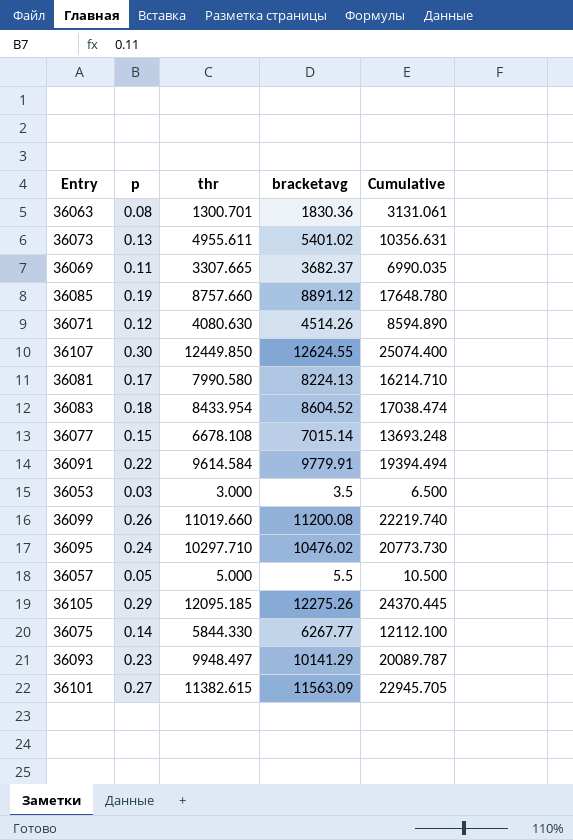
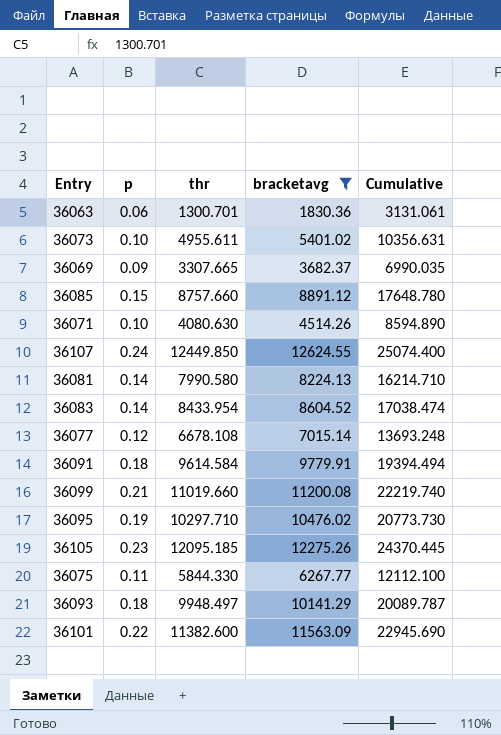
filter: none -> bracketavg >= 1830.36
36063 | p: 0.08 -> 0.06
36073 | p: 0.13 -> 0.10
36069 | p: 0.11 -> 0.09
36085 | p: 0.19 -> 0.15
36071 | p: 0.12 -> 0.10
36107 | p: 0.30 -> 0.24
36081 | p: 0.17 -> 0.14
36083 | p: 0.18 -> 0.14
36077 | p: 0.15 -> 0.12
36091 | p: 0.22 -> 0.18
36099 | p: 0.26 -> 0.21
36095 | p: 0.24 -> 0.19
36105 | p: 0.29 -> 0.23
36075 | p: 0.14 -> 0.11
36093 | p: 0.23 -> 0.18
36101 | p: 0.27 -> 0.22
36101 | thr: 11382.615 -> 11382.600
36101 | Cumulative: 22945.705 -> 22945.690

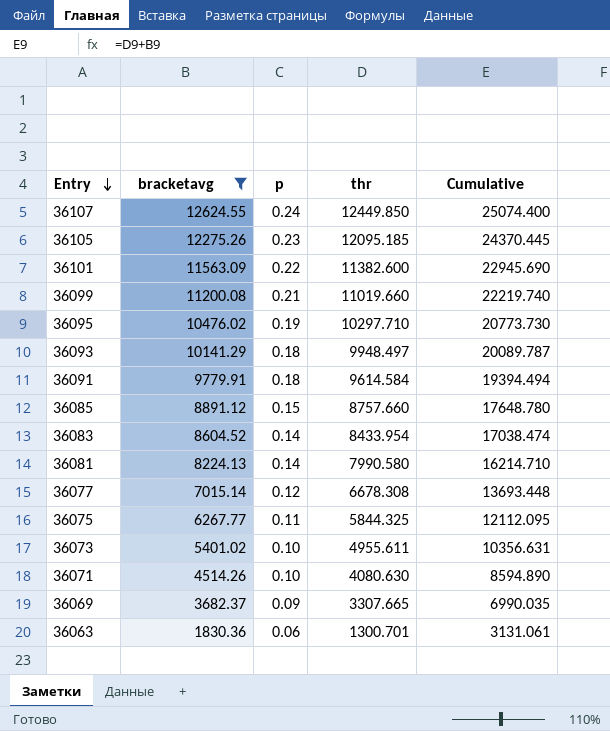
row order: none -> Entry descending
column bracketavg | position: 4 -> 2
36077 | thr: 6678.108 -> 6678.308
36077 | Cumulative: 13693.248 -> 13693.448
36075 | thr: 5844.330 -> 5844.325
36075 | Cumulative: 12112.100 -> 12112.095

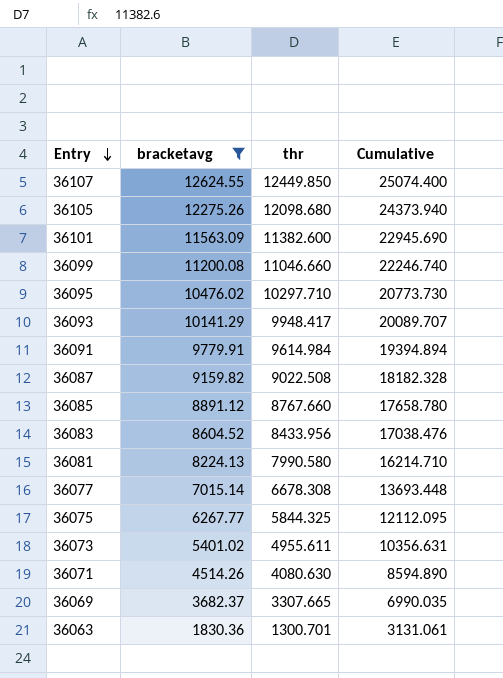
column p | position: 3 -> none
36105 | thr: 12095.185 -> 12098.680
36105 | Cumulative: 24370.445 -> 24373.940
36099 | thr: 11019.660 -> 11046.660
36099 | Cumulative: 22219.740 -> 22246.740
36093 | thr: 9948.497 -> 9948.417
36093 | Cumulative: 20089.787 -> 20089.707
36091 | thr: 9614.584 -> 9614.984
36091 | Cumulative: 19394.494 -> 19394.894
row 36087: none -> 9159.82 | 9022.508 | 18182.328
36085 | thr: 8757.660 -> 8767.660
36085 | Cumulative: 17648.780 -> 17658.780
36083 | thr: 8433.954 -> 8433.956
36083 | Cumulative: 17038.474 -> 17038.476

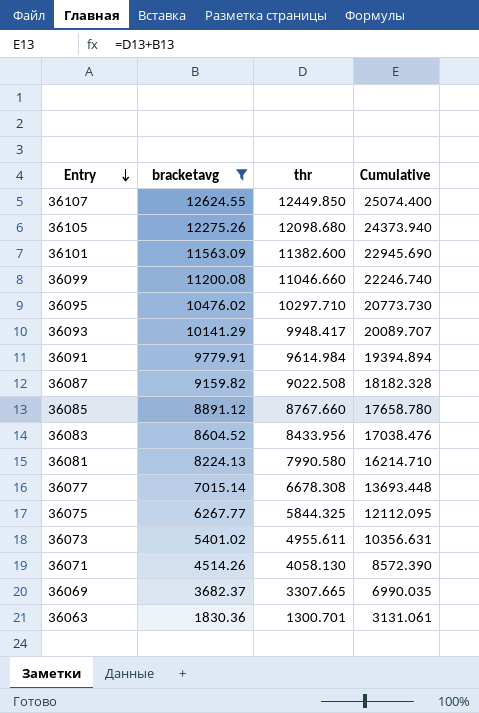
36071 | thr: 4080.630 -> 4058.130
36071 | Cumulative: 8594.890 -> 8572.390

